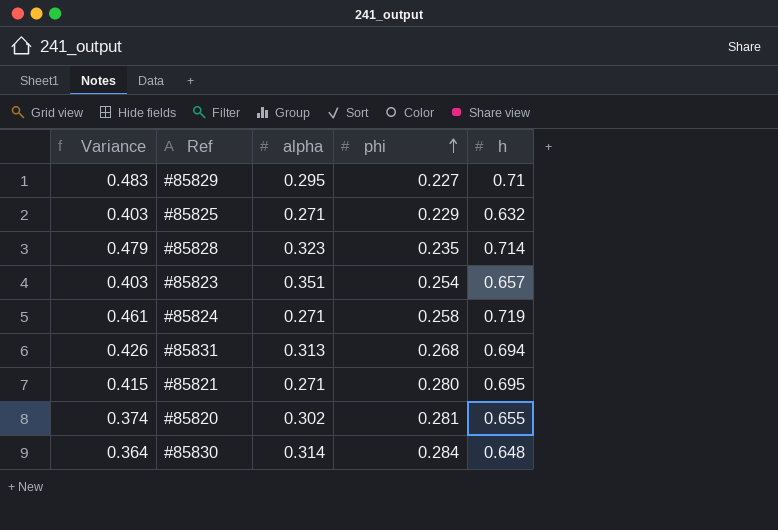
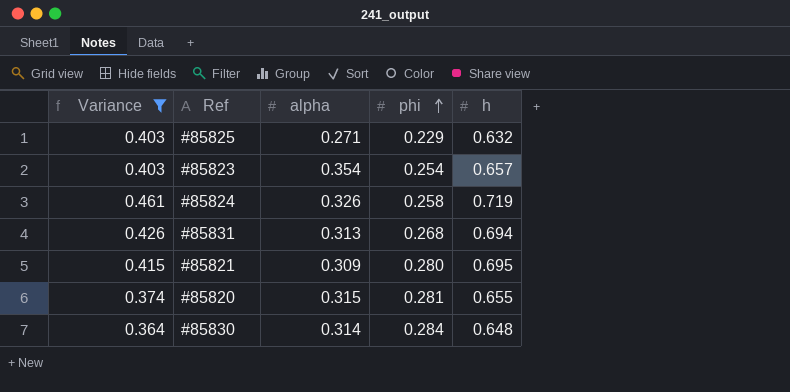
filter: none -> Variance <= 0.461
#85823 | alpha: 0.351 -> 0.354
#85824 | alpha: 0.271 -> 0.326
#85821 | alpha: 0.271 -> 0.309
#85820 | alpha: 0.302 -> 0.315

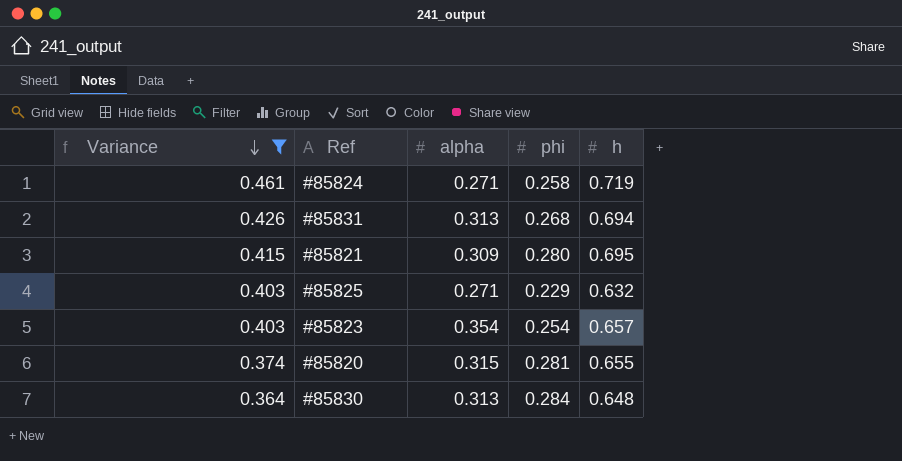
row order: phi ascending -> Variance descending
#85824 | alpha: 0.326 -> 0.271
#85830 | alpha: 0.314 -> 0.313

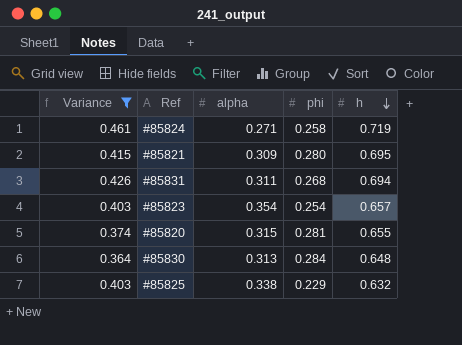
row order: Variance descending -> h descending
#85831 | alpha: 0.313 -> 0.311
#85825 | alpha: 0.271 -> 0.338

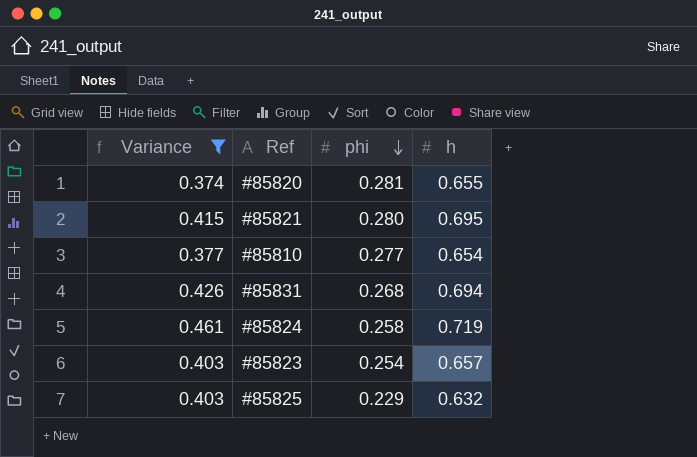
row order: h descending -> phi descending
column alpha | position: 3 -> none
row #85830: 0.364 | 0.313 | 0.284 | 0.648 -> none
row #85810: none -> 0.377 | 0.277 | 0.654

